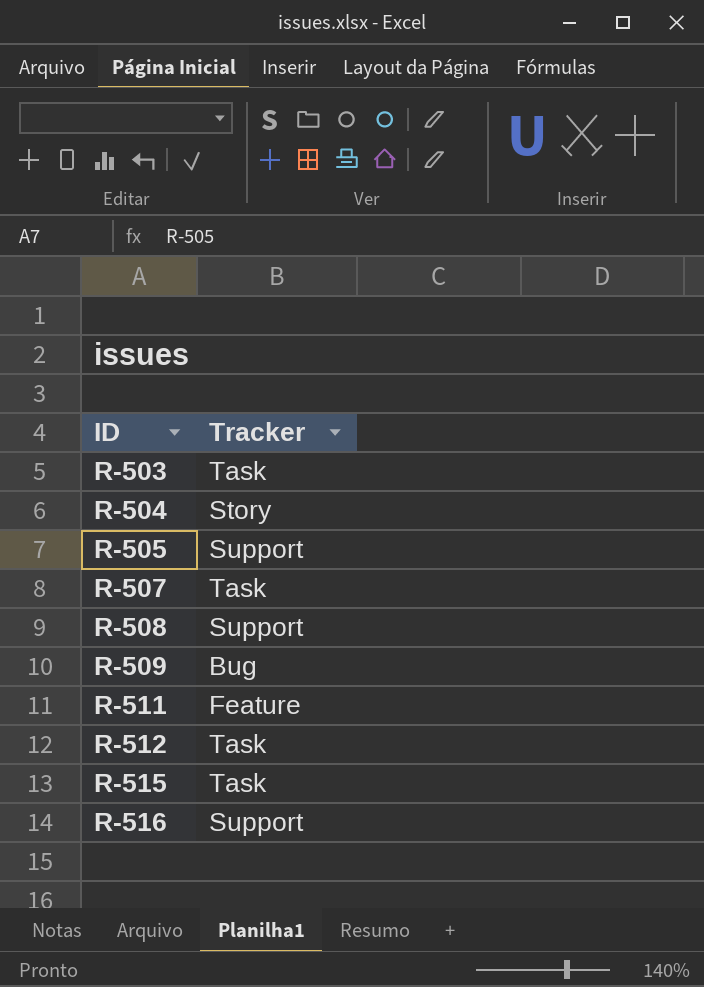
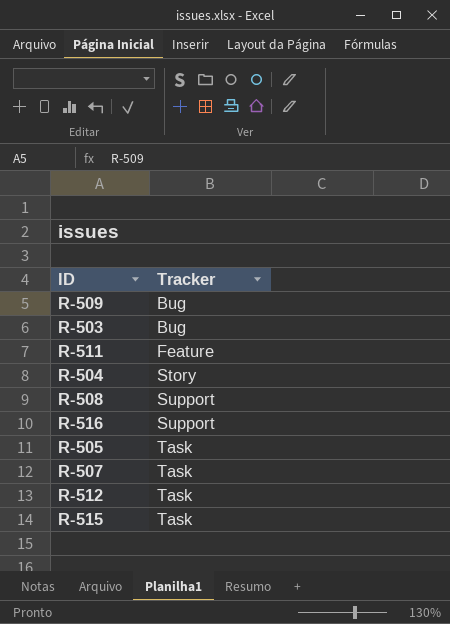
row order: ID ascending -> Tracker ascending
R-503 | Tracker: Task -> Bug
R-505 | Tracker: Support -> Task

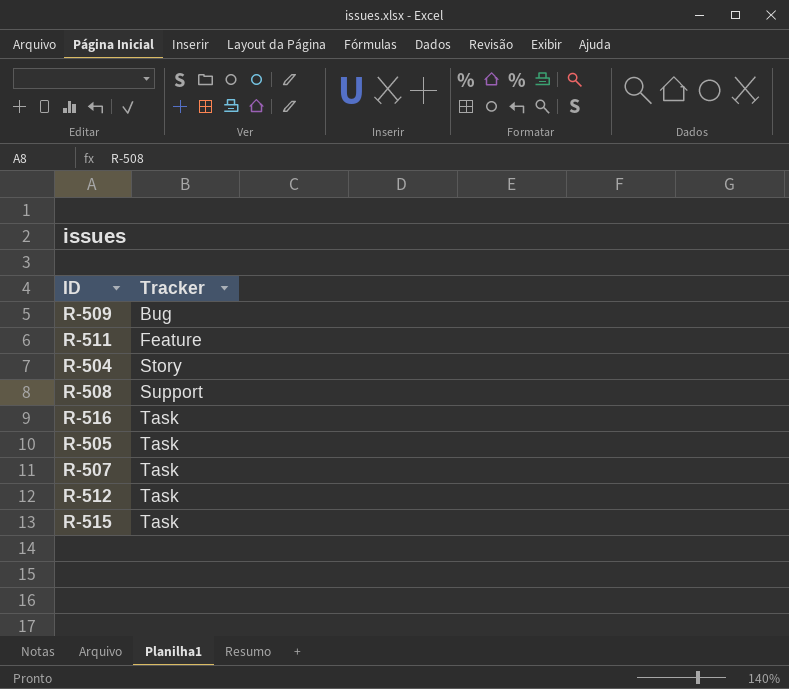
row R-503: Bug -> none
R-516 | Tracker: Support -> Task

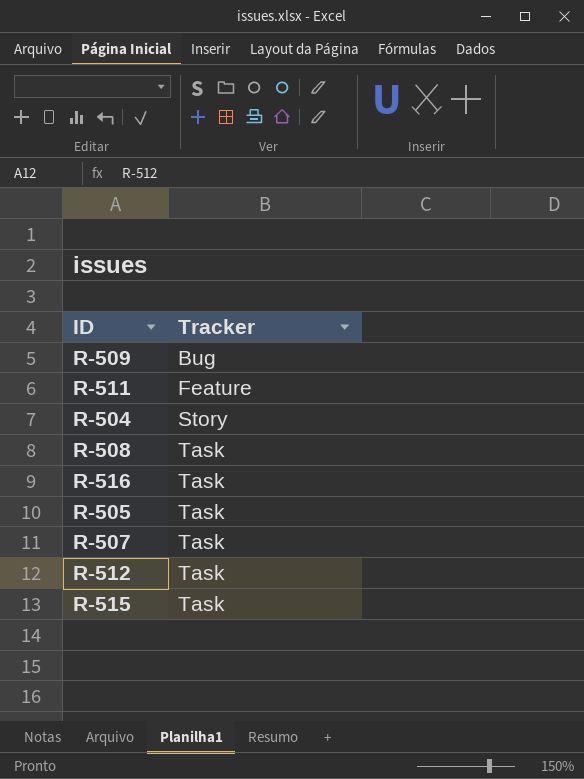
R-508 | Tracker: Support -> Task

